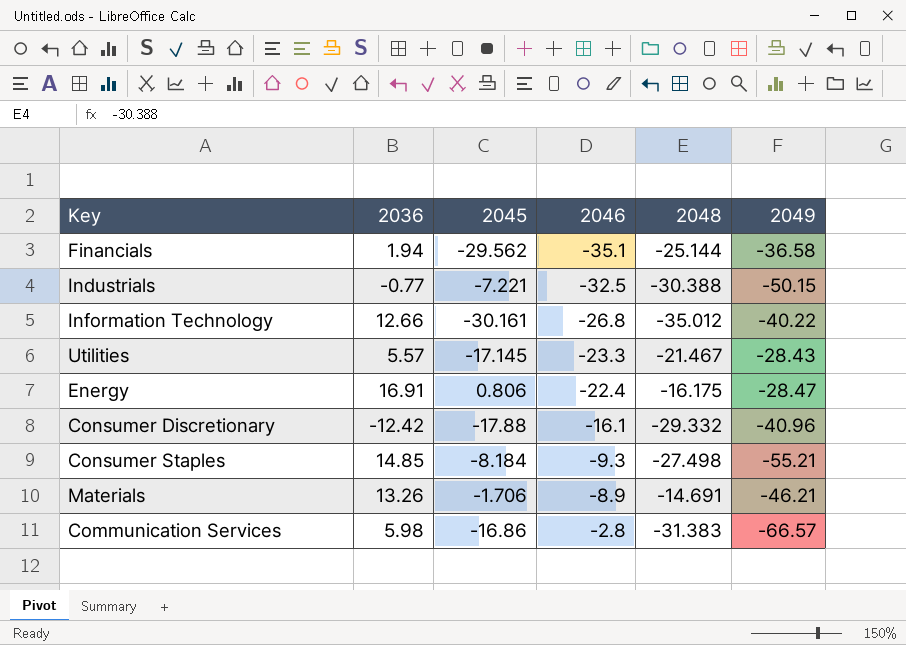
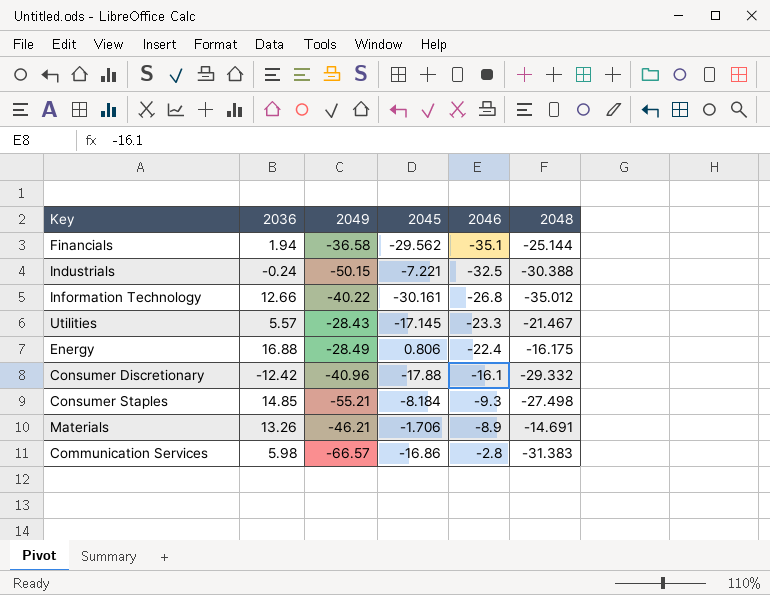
column 2049 | position: 6 -> 3
Industrials | 2036: -0.77 -> -0.24
Energy | 2036: 16.91 -> 16.88
Energy | 2049: -28.47 -> -28.49

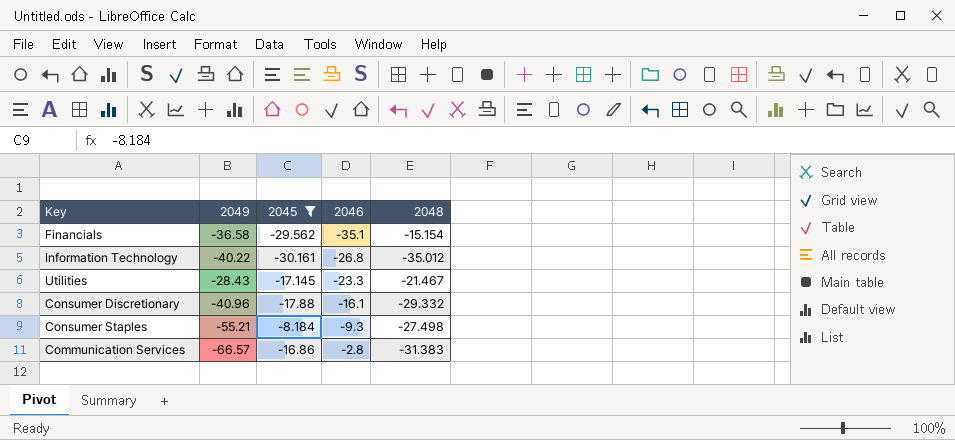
filter: none -> 2045 <= -8.184
column 2036 | position: 2 -> none
Financials | 2048: -25.144 -> -15.154

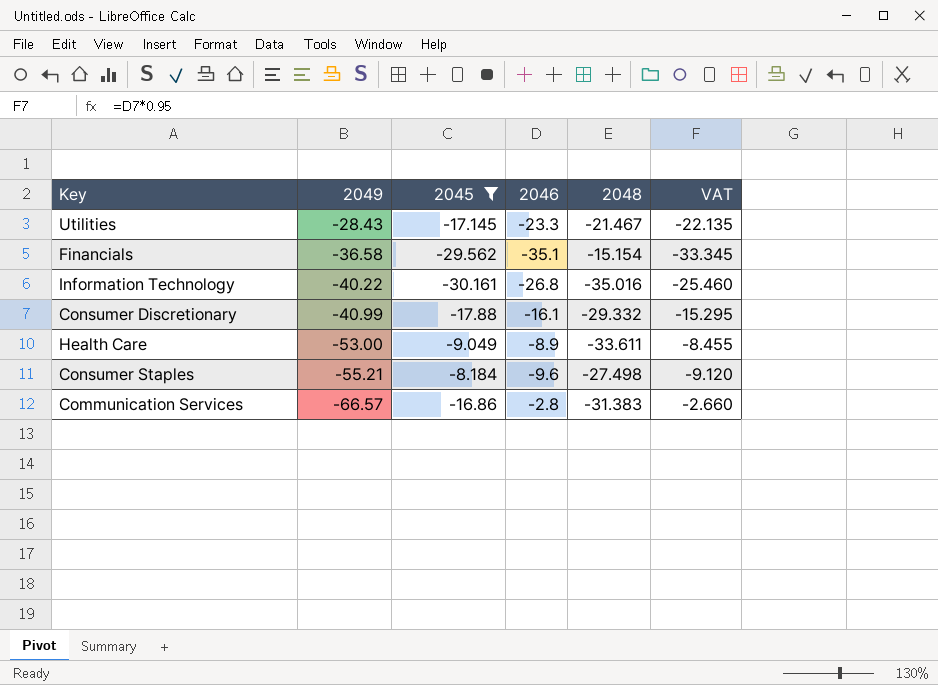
row order: 2046 ascending -> 2049 descending
column VAT | formula: none -> [2046] * 0.95
Information Technology | 2048: -35.012 -> -35.016
Consumer Discretionary | 2049: -40.96 -> -40.99
row Health Care: none -> -53.00 | -9.049 | -8.9 | -33.611 | -8.455
Consumer Staples | 2046: -9.3 -> -9.6

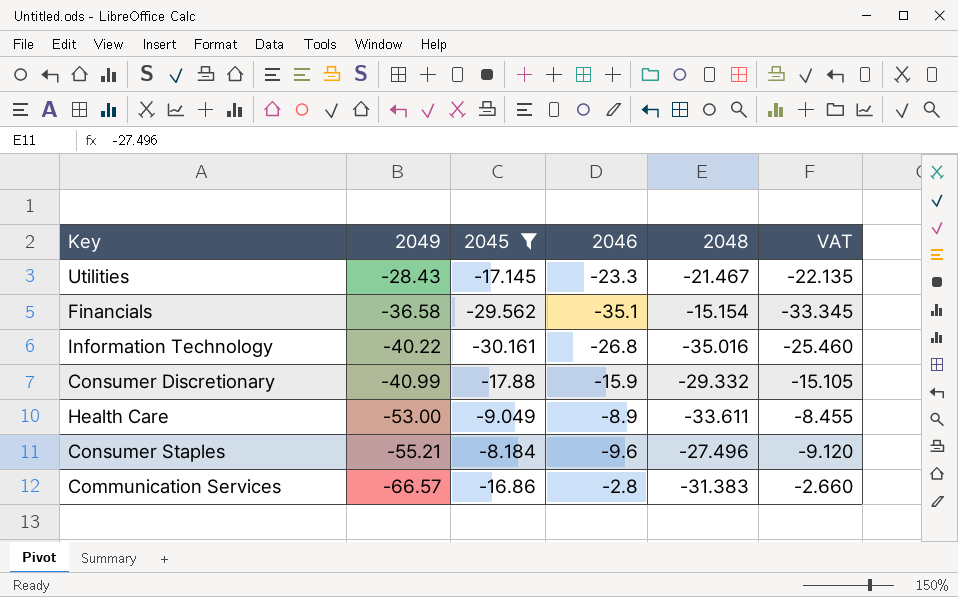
Consumer Discretionary | 2046: -16.1 -> -15.9
Consumer Discretionary | VAT: -15.295 -> -15.105
Consumer Staples | 2048: -27.498 -> -27.496

